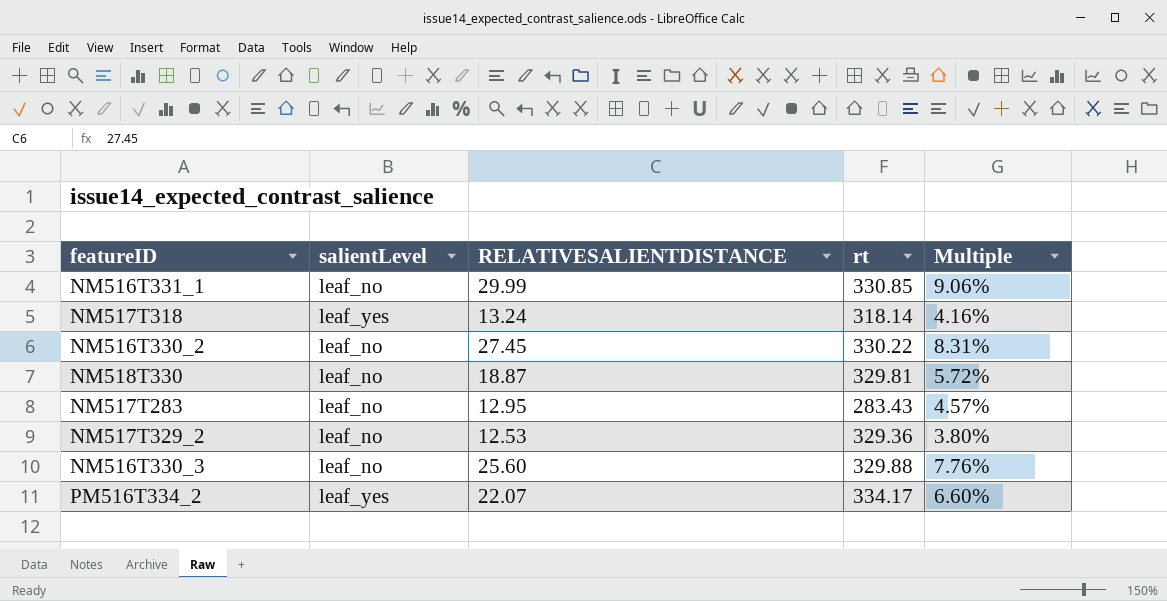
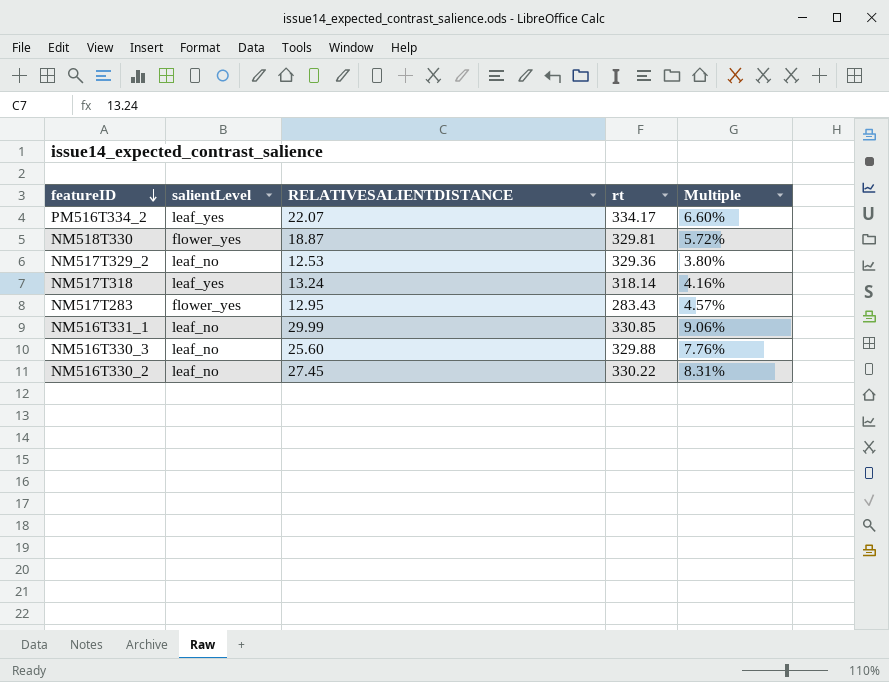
row order: none -> featureID descending
NM518T330 | salientLevel: leaf_no -> flower_yes
NM517T283 | salientLevel: leaf_no -> flower_yes

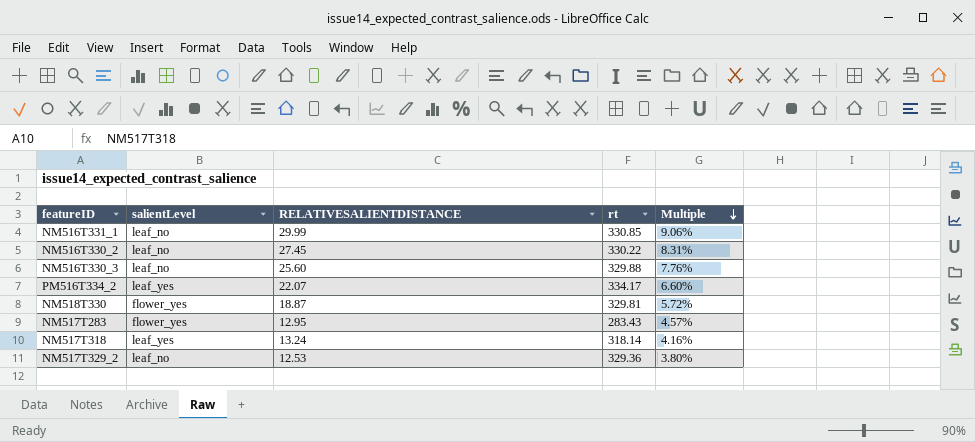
row order: featureID descending -> Multiple descending

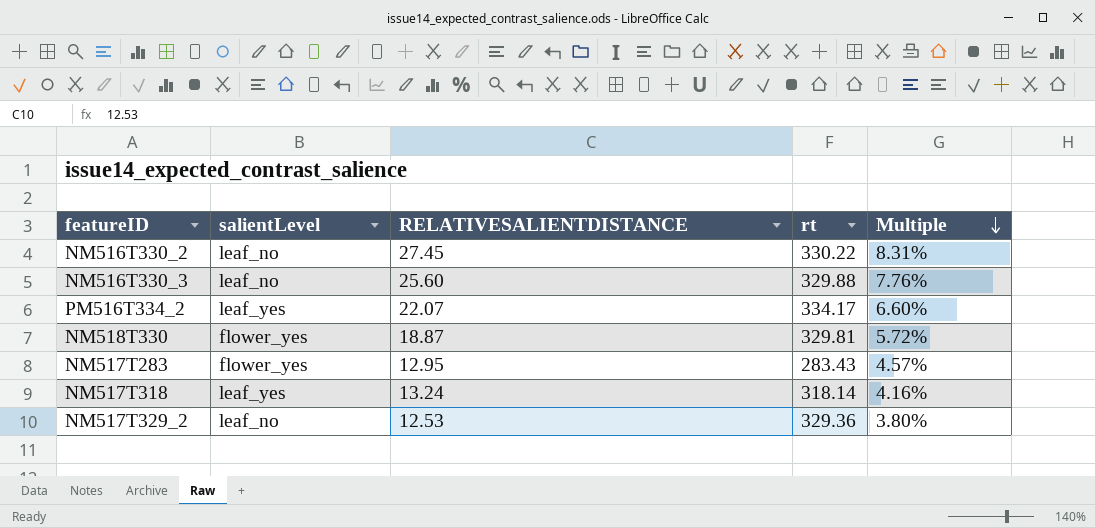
row NM516T331_1: leaf_no | 29.99 | 330.85 | 9.06% -> none

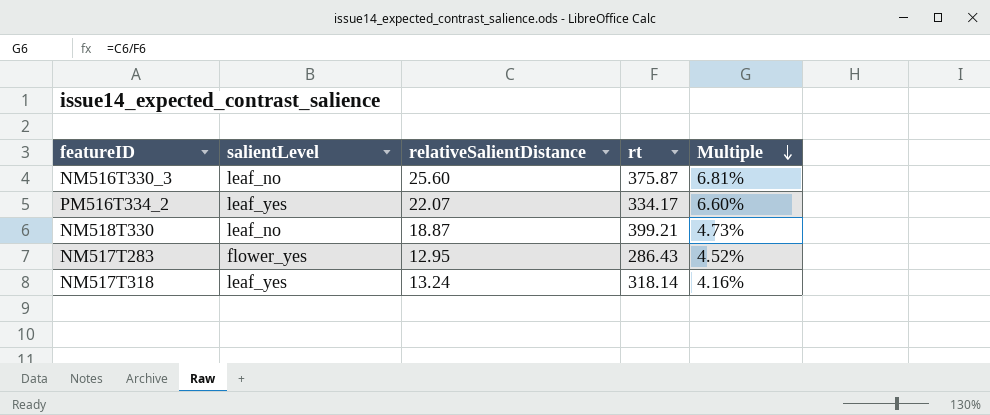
column name: RELATIVESALIENTDISTANCE -> relativeSalientDistance
row NM516T330_2: leaf_no | 27.45 | 330.22 | 8.31% -> none
row NM517T329_2: leaf_no | 12.53 | 329.36 | 3.80% -> none
NM516T330_3 | rt: 329.88 -> 375.87
NM516T330_3 | Multiple: 7.76% -> 6.81%
NM518T330 | salientLevel: flower_yes -> leaf_no
NM518T330 | rt: 329.81 -> 399.21
NM518T330 | Multiple: 5.72% -> 4.73%
NM517T283 | rt: 283.43 -> 286.43
NM517T283 | Multiple: 4.57% -> 4.52%

